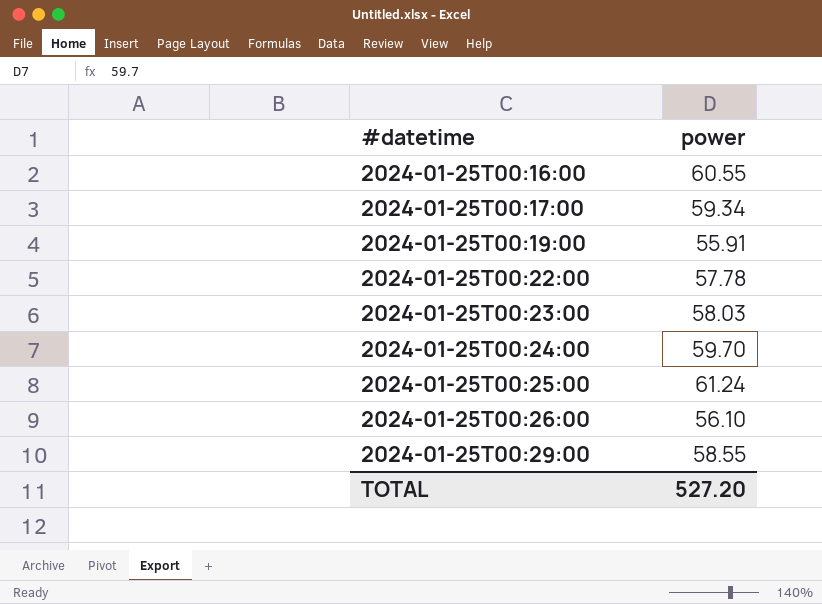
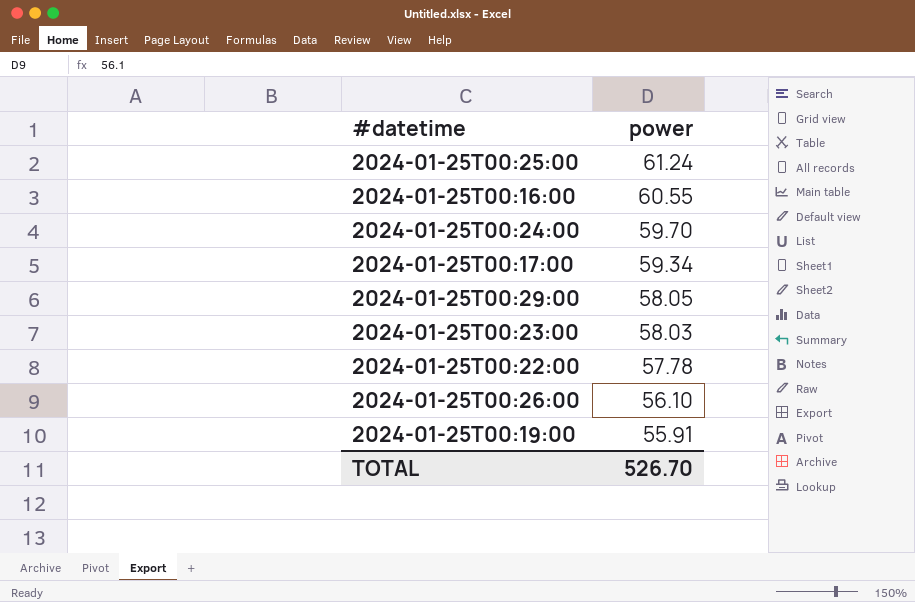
row order: #datetime ascending -> power descending
2024-01-25T00:29:00 | power: 58.55 -> 58.05
TOTAL | power: 527.20 -> 526.70

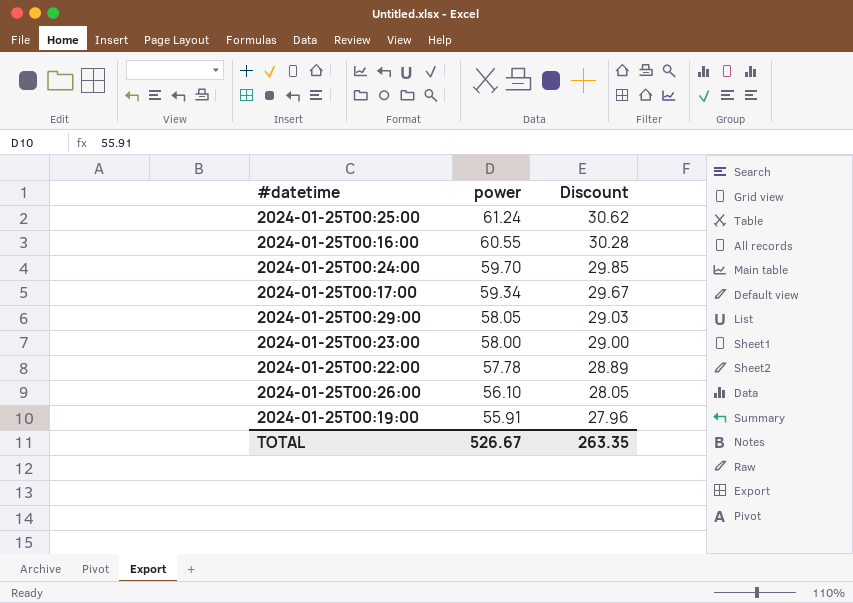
column Discount | formula: none -> [power] * 0.5
2024-01-25T00:23:00 | power: 58.03 -> 58.00
TOTAL | power: 526.70 -> 526.67

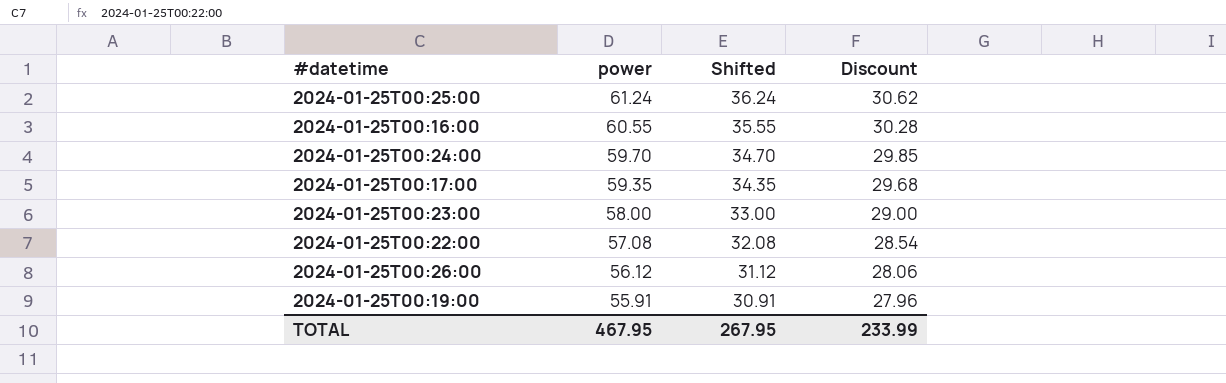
column Shifted | formula: none -> [power] - 25
row 2024-01-25T00:29:00: 58.05 | 29.03 -> none
2024-01-25T00:17:00 | power: 59.34 -> 59.35
2024-01-25T00:17:00 | Discount: 29.67 -> 29.68
2024-01-25T00:22:00 | power: 57.78 -> 57.08
2024-01-25T00:22:00 | Discount: 28.89 -> 28.54
2024-01-25T00:26:00 | power: 56.10 -> 56.12
2024-01-25T00:26:00 | Discount: 28.05 -> 28.06
TOTAL | power: 526.67 -> 467.95
TOTAL | Discount: 263.35 -> 233.99

